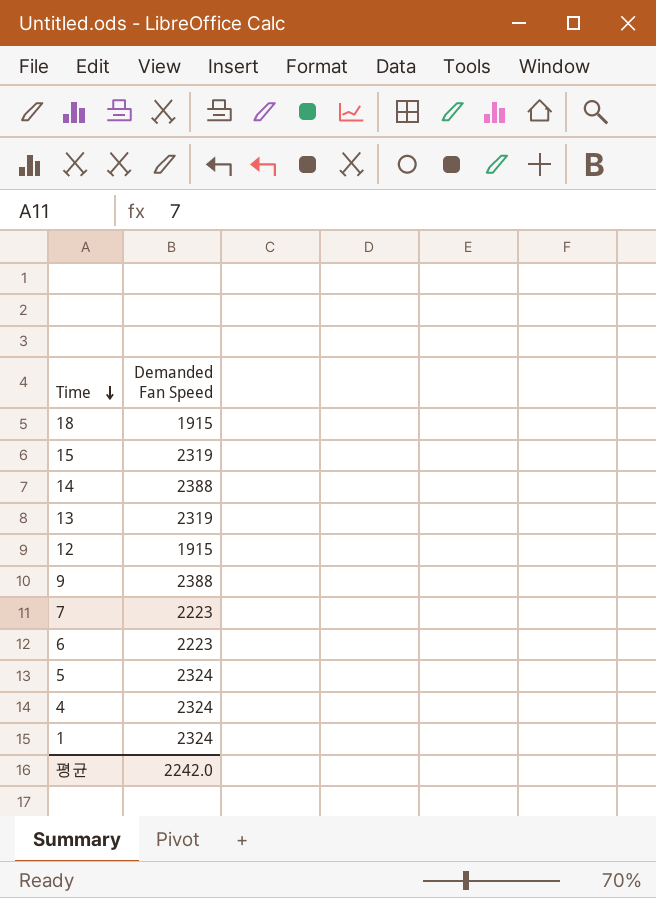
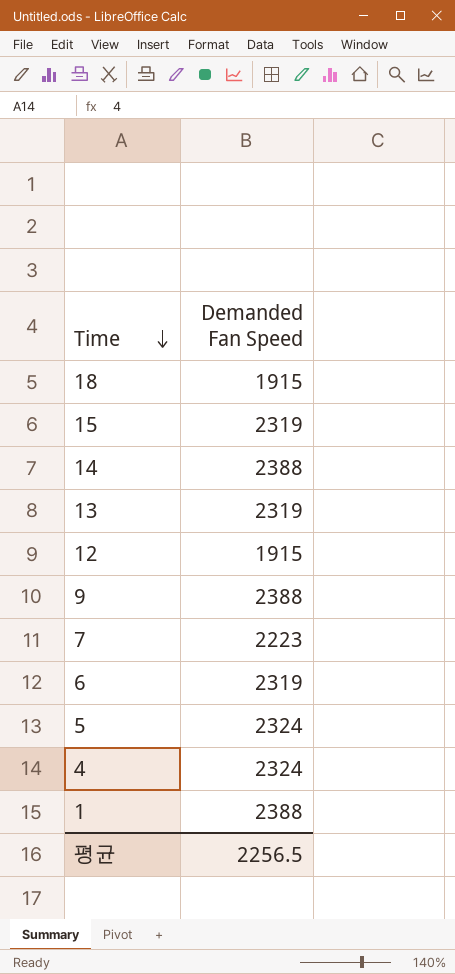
6 | Demanded Fan Speed: 2223 -> 2319
1 | Demanded Fan Speed: 2324 -> 2388
평균 | Demanded Fan Speed: 2242.0 -> 2256.5

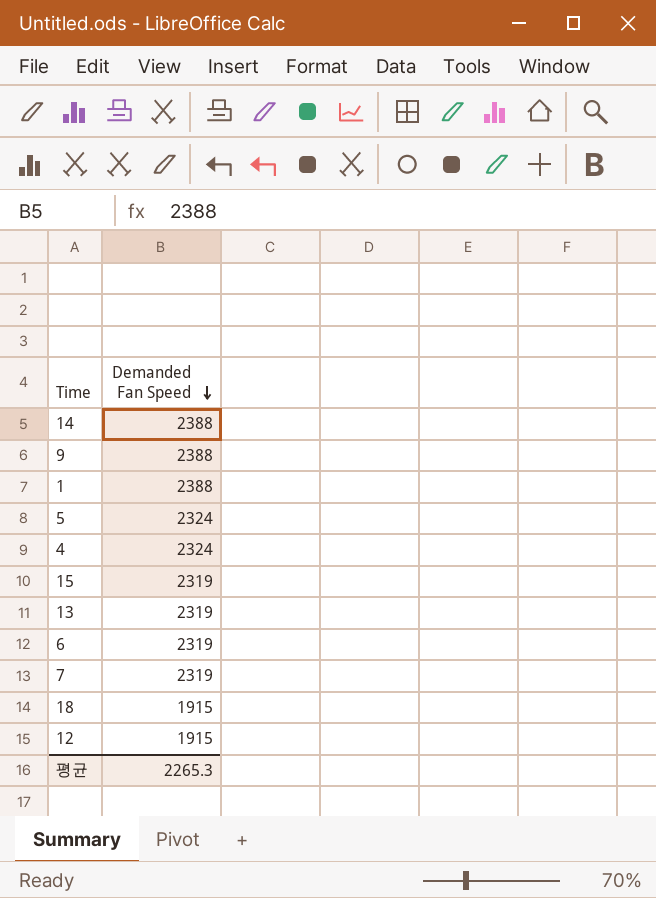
row order: Time descending -> Demanded Fan Speed descending
7 | Demanded Fan Speed: 2223 -> 2319
평균 | Demanded Fan Speed: 2256.5 -> 2265.3

